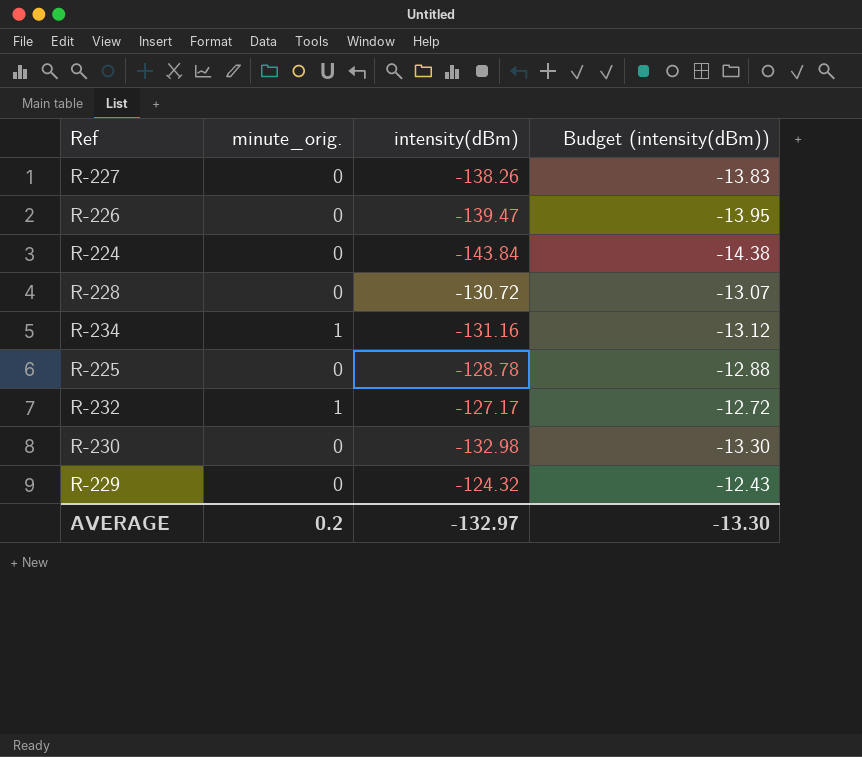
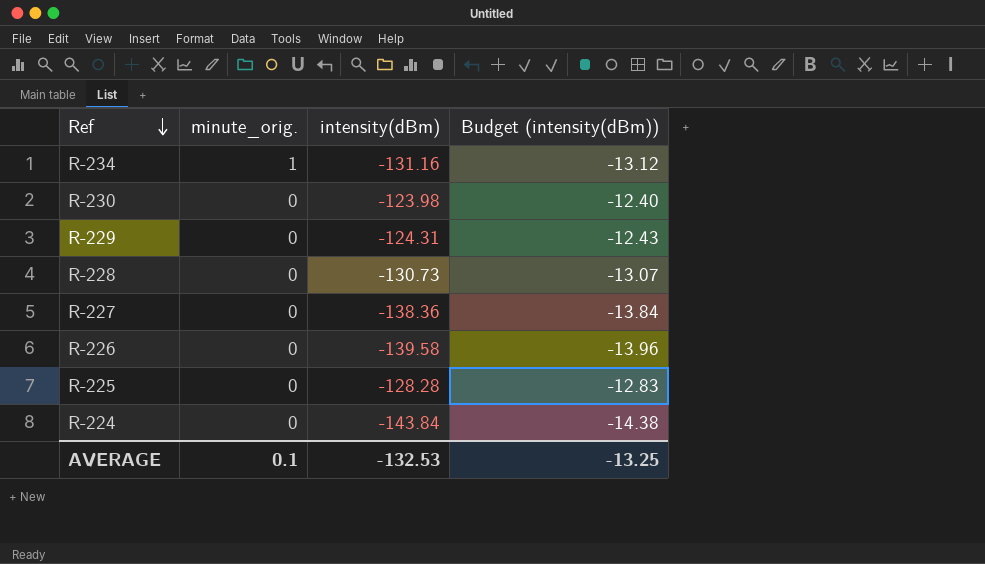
row order: none -> Ref descending
row R-232: 1 | -127.17 | -12.72 -> none
R-230 | intensity(dBm): -132.98 -> -123.98
R-230 | Budget (intensity(dBm)): -13.30 -> -12.40
R-229 | intensity(dBm): -124.32 -> -124.31
R-228 | intensity(dBm): -130.72 -> -130.73
R-227 | intensity(dBm): -138.26 -> -138.36
R-227 | Budget (intensity(dBm)): -13.83 -> -13.84
R-226 | intensity(dBm): -139.47 -> -139.58
R-226 | Budget (intensity(dBm)): -13.95 -> -13.96
R-225 | intensity(dBm): -128.78 -> -128.28
R-225 | Budget (intensity(dBm)): -12.88 -> -12.83
AVERAGE | minute_orig.: 0.2 -> 0.1
AVERAGE | intensity(dBm): -132.97 -> -132.53
AVERAGE | Budget (intensity(dBm)): -13.30 -> -13.25

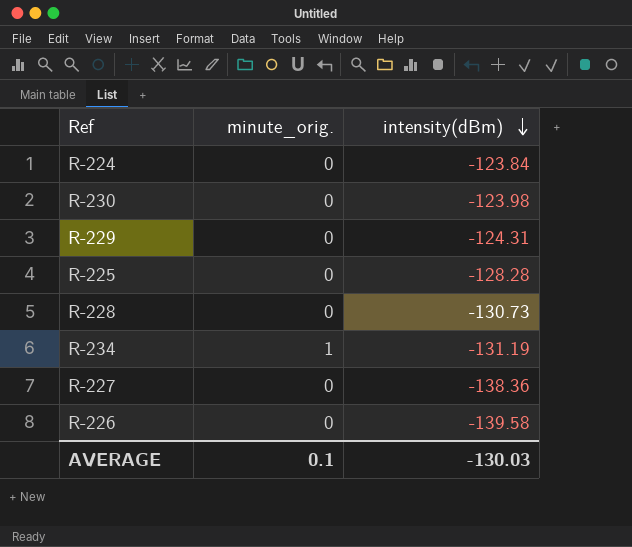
row order: Ref descending -> intensity(dBm) descending
column Budget (intensity(dBm)) | formula: [intensity(dBm)] * 0.1 -> none
R-224 | intensity(dBm): -143.84 -> -123.84
R-234 | intensity(dBm): -131.16 -> -131.19
AVERAGE | intensity(dBm): -132.53 -> -130.03

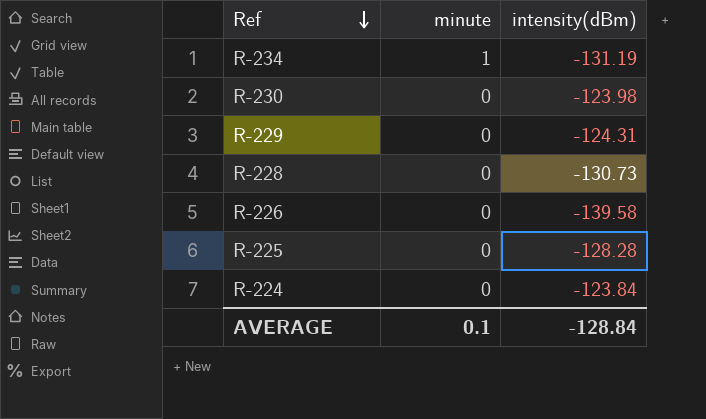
row order: intensity(dBm) descending -> Ref descending
column name: minute_orig. -> minute
row R-227: 0 | -138.36 -> none
AVERAGE | intensity(dBm): -130.03 -> -128.84

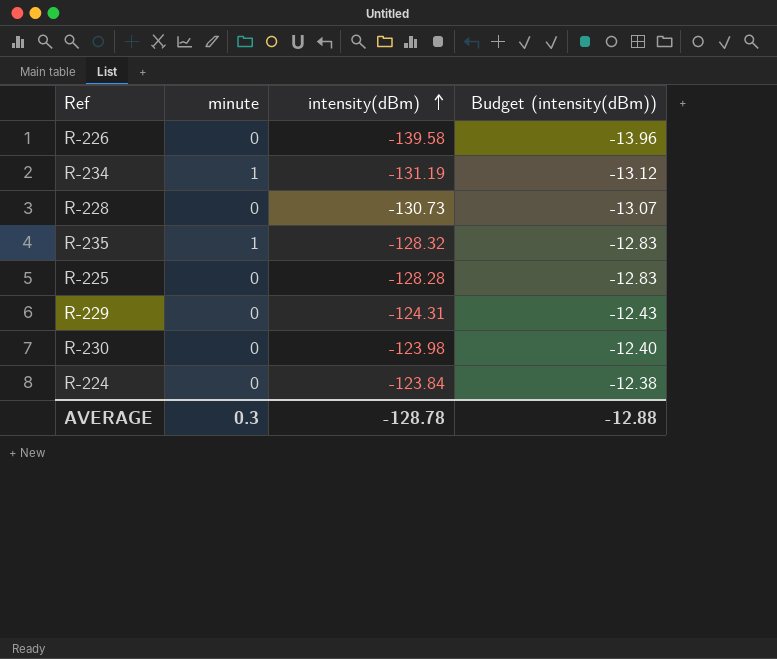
row order: Ref descending -> intensity(dBm) ascending
column Budget (intensity(dBm)) | formula: none -> [intensity(dBm)] * 0.1
row R-235: none -> 1 | -128.32 | -12.83
AVERAGE | minute: 0.1 -> 0.3
AVERAGE | intensity(dBm): -128.84 -> -128.78

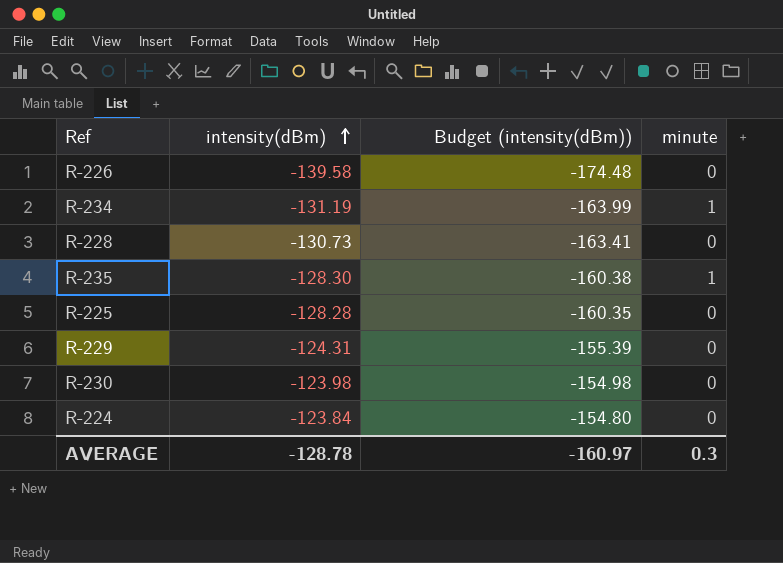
column Budget (intensity(dBm)) | formula: [intensity(dBm)] * 0.1 -> [intensity(dBm)] * 1.25
column minute | position: 2 -> 4
R-235 | intensity(dBm): -128.32 -> -128.30
AVERAGE | Budget (intensity(dBm)): -12.88 -> -160.97

